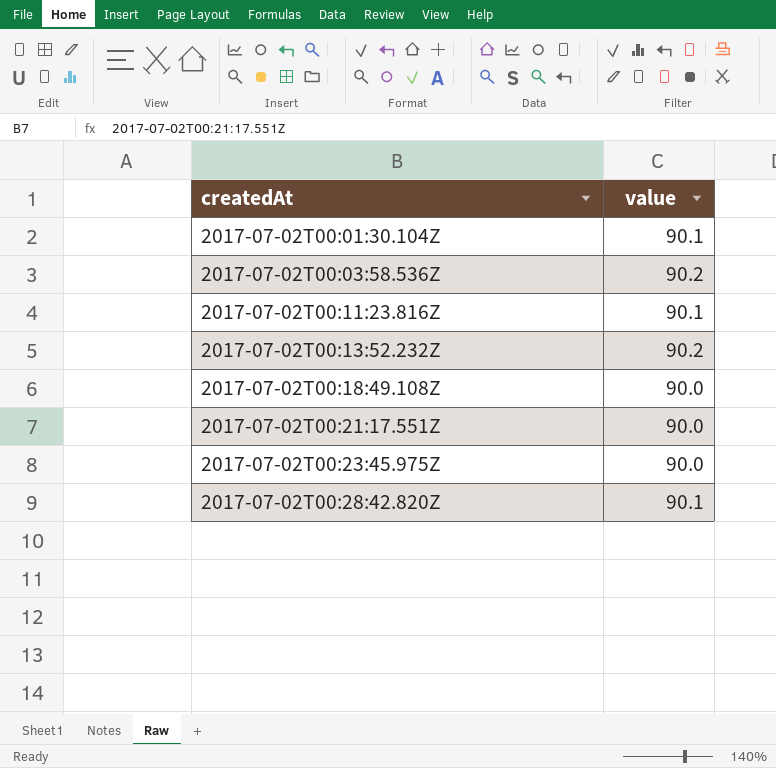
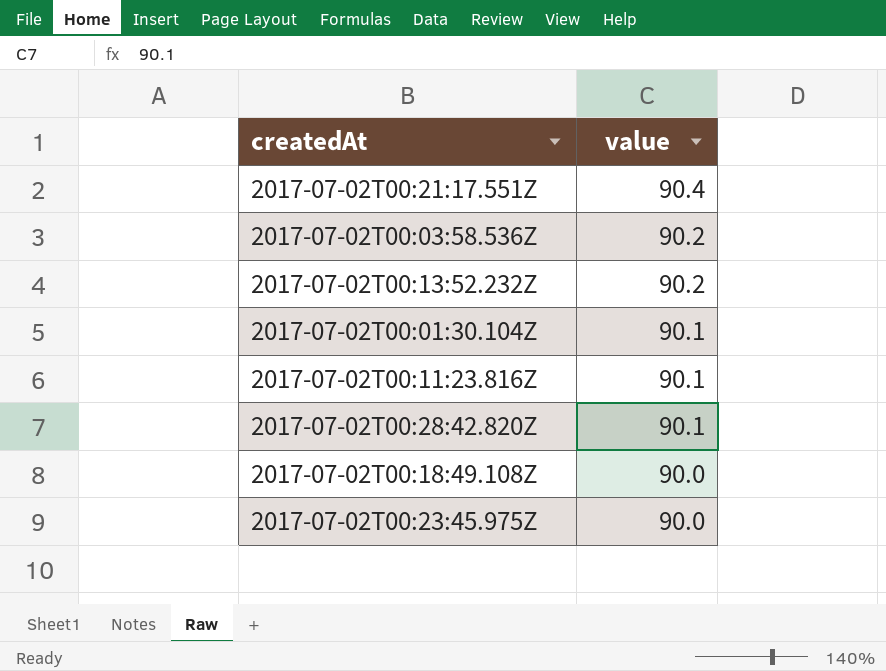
row order: createdAt ascending -> value descending
2017-07-02T00:21:17.551Z | value: 90.0 -> 90.4

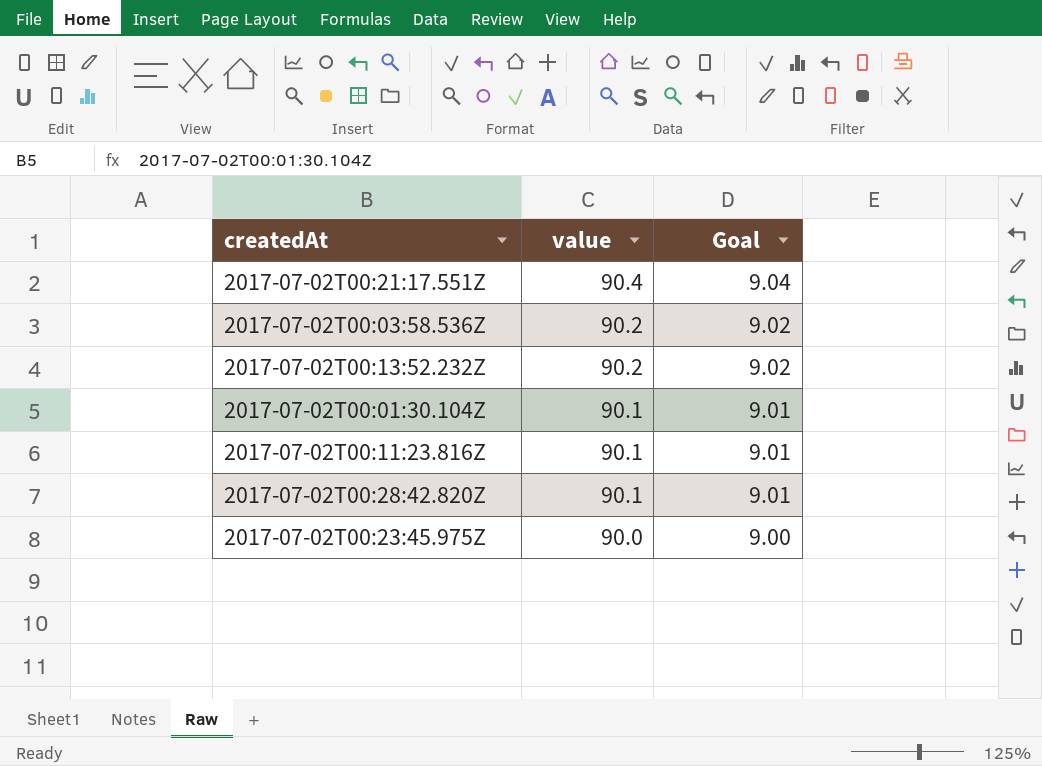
column Goal | formula: none -> [value] * 0.1
row 2017-07-02T00:18:49.108Z: 90.0 -> none

